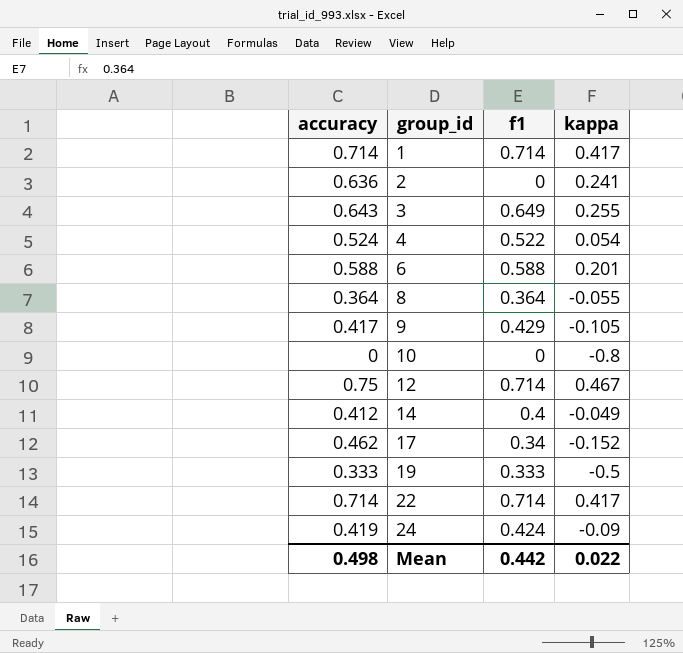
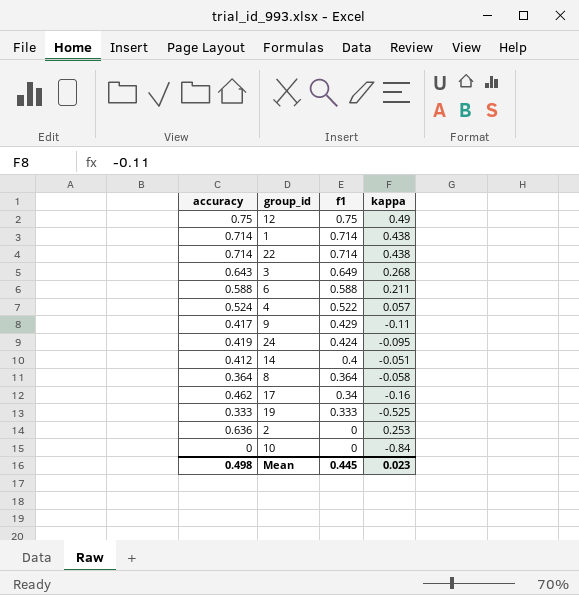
row order: group_id ascending -> f1 descending
12 | f1: 0.714 -> 0.75
12 | kappa: 0.467 -> 0.49
1 | kappa: 0.417 -> 0.438
22 | kappa: 0.417 -> 0.438
3 | kappa: 0.255 -> 0.268
6 | kappa: 0.201 -> 0.211
4 | kappa: 0.054 -> 0.057
9 | kappa: -0.105 -> -0.11
24 | kappa: -0.09 -> -0.095
14 | kappa: -0.049 -> -0.051
8 | kappa: -0.055 -> -0.058
17 | kappa: -0.152 -> -0.16
19 | kappa: -0.5 -> -0.525
2 | kappa: 0.241 -> 0.253
10 | kappa: -0.8 -> -0.84
Mean | f1: 0.442 -> 0.445
Mean | kappa: 0.022 -> 0.023

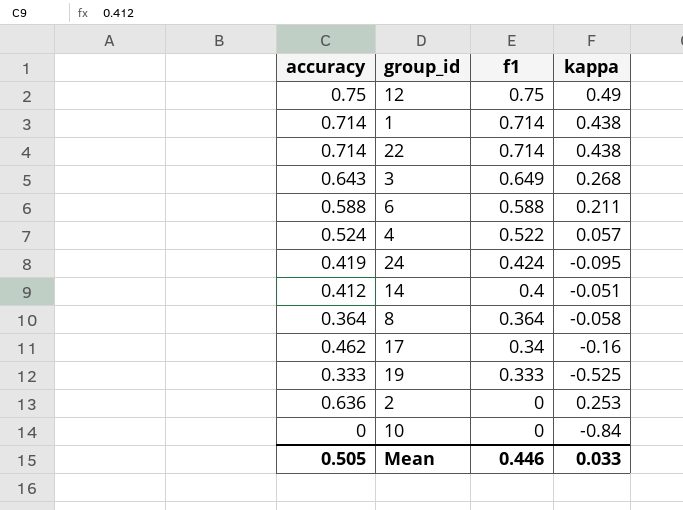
row 9: 0.417 | 0.429 | -0.11 -> none
Mean | accuracy: 0.498 -> 0.505
Mean | f1: 0.445 -> 0.446
Mean | kappa: 0.023 -> 0.033

